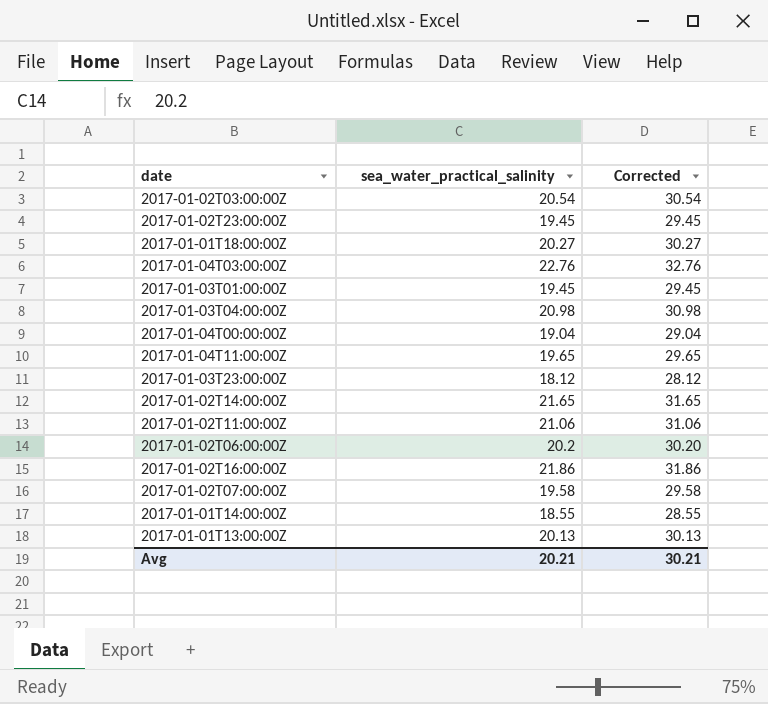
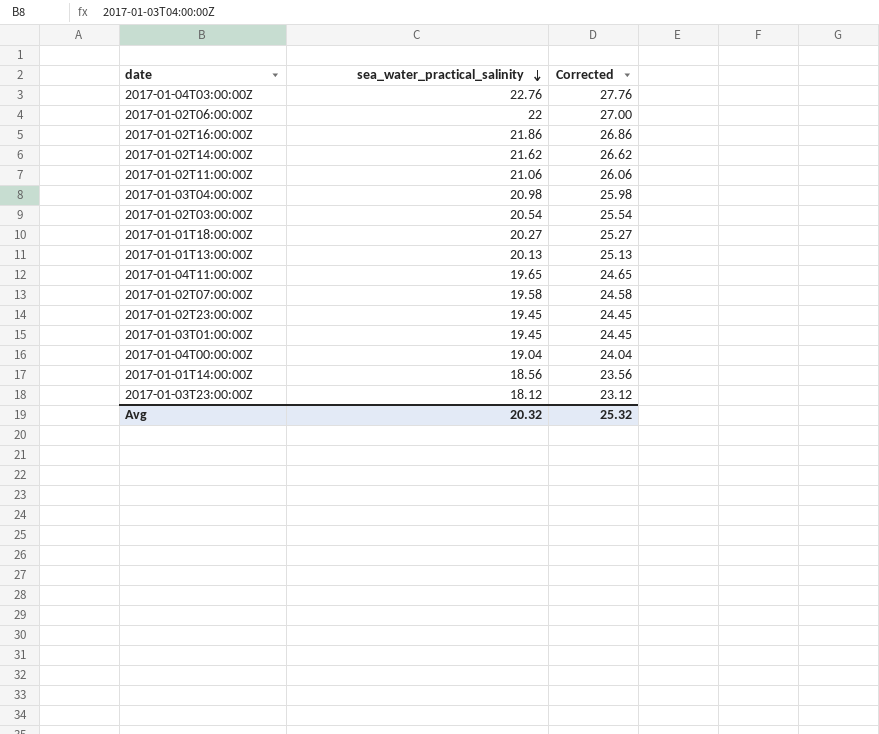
row order: none -> sea_water_practical_salinity descending
column Corrected | formula: [sea_water_practical_salinity] + 10 -> [sea_water_practical_salinity] + 5
2017-01-02T06:00:00Z | sea_water_practical_salinity: 20.2 -> 22
2017-01-02T14:00:00Z | sea_water_practical_salinity: 21.65 -> 21.62
2017-01-01T14:00:00Z | sea_water_practical_salinity: 18.55 -> 18.56
Avg | sea_water_practical_salinity: 20.21 -> 20.32
Avg | Corrected: 30.21 -> 25.32

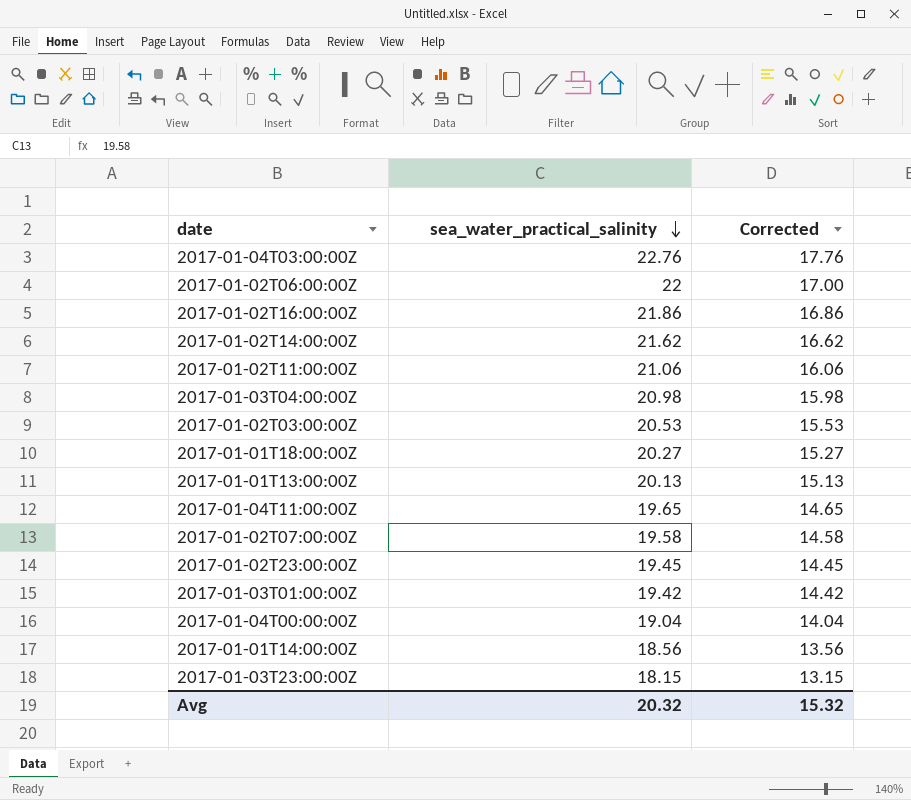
column Corrected | formula: [sea_water_practical_salinity] + 5 -> [sea_water_practical_salinity] - 5
2017-01-02T03:00:00Z | sea_water_practical_salinity: 20.54 -> 20.53
2017-01-03T01:00:00Z | sea_water_practical_salinity: 19.45 -> 19.42
2017-01-03T23:00:00Z | sea_water_practical_salinity: 18.12 -> 18.15
Avg | Corrected: 25.32 -> 15.32

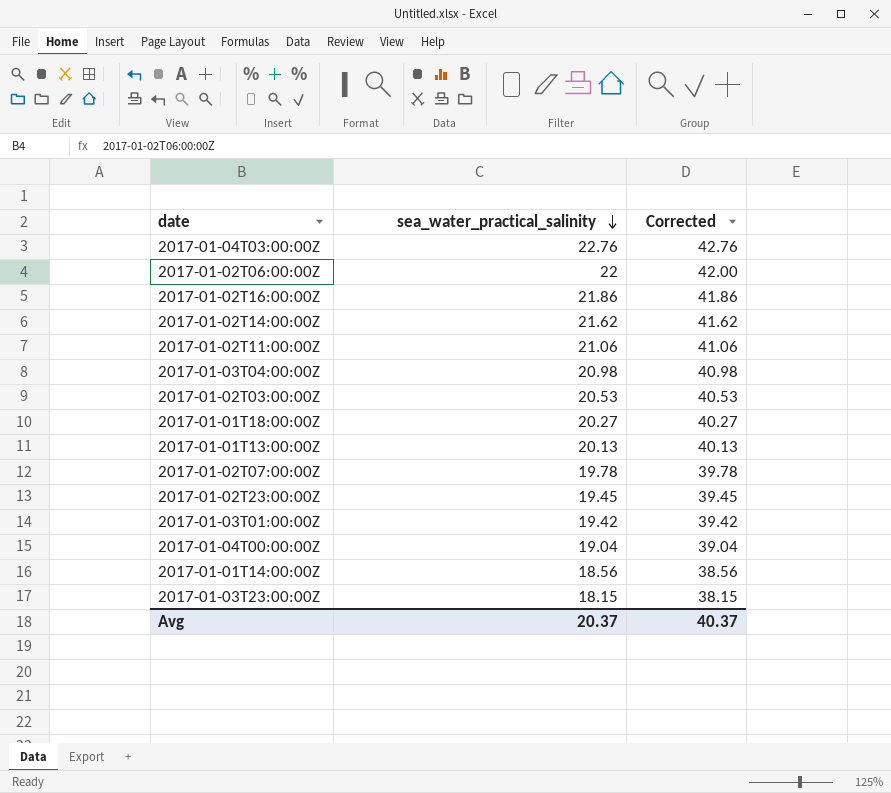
column Corrected | formula: [sea_water_practical_salinity] - 5 -> [sea_water_practical_salinity] + 20
row 2017-01-04T11:00:00Z: 19.65 | 14.65 -> none
2017-01-02T07:00:00Z | sea_water_practical_salinity: 19.58 -> 19.78
Avg | sea_water_practical_salinity: 20.32 -> 20.37
Avg | Corrected: 15.32 -> 40.37

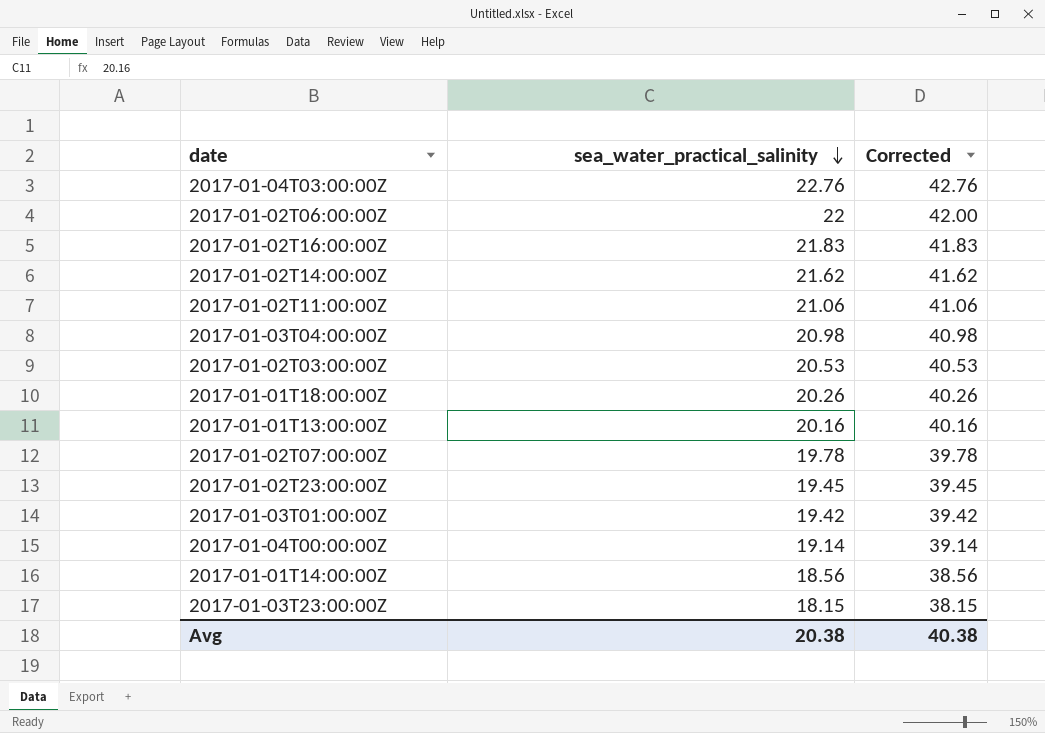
2017-01-02T16:00:00Z | sea_water_practical_salinity: 21.86 -> 21.83
2017-01-02T16:00:00Z | Corrected: 41.86 -> 41.83
2017-01-01T18:00:00Z | sea_water_practical_salinity: 20.27 -> 20.26
2017-01-01T18:00:00Z | Corrected: 40.27 -> 40.26
2017-01-01T13:00:00Z | sea_water_practical_salinity: 20.13 -> 20.16
2017-01-01T13:00:00Z | Corrected: 40.13 -> 40.16
2017-01-04T00:00:00Z | sea_water_practical_salinity: 19.04 -> 19.14
2017-01-04T00:00:00Z | Corrected: 39.04 -> 39.14
Avg | sea_water_practical_salinity: 20.37 -> 20.38
Avg | Corrected: 40.37 -> 40.38

